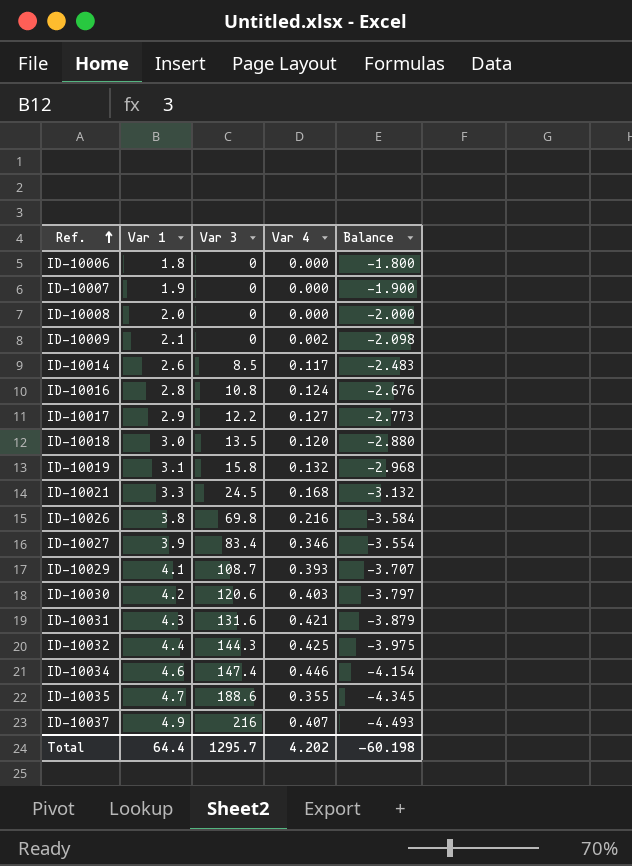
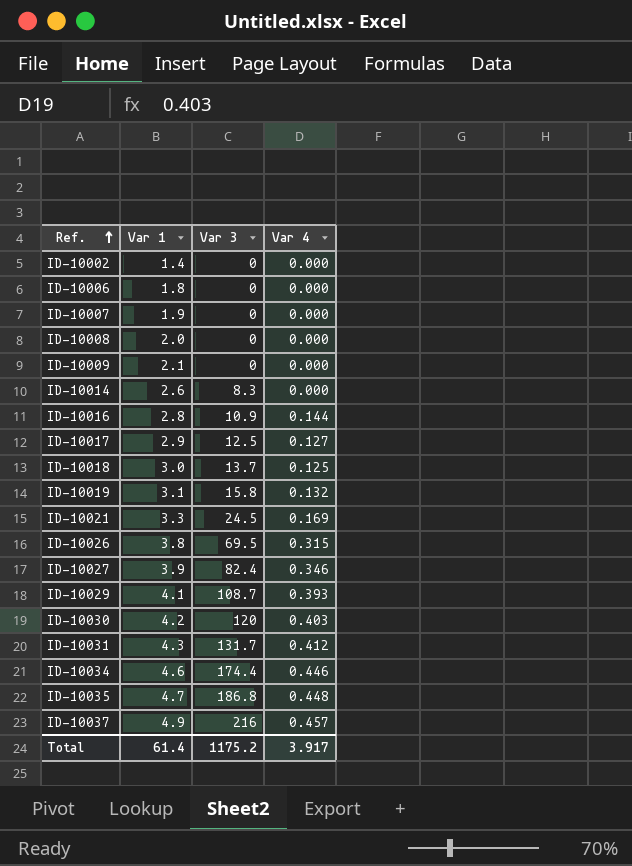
column Balance | formula: [Var 4] - [Var 1] -> none
row ID-10032: 4.4 | 144.3 | 0.425 | -3.975 -> none
row ID-10002: none -> 1.4 | 0 | 0.000
ID-10009 | Var 4: 0.002 -> 0.000
ID-10014 | Var 3: 8.5 -> 8.3
ID-10014 | Var 4: 0.117 -> 0.000
ID-10016 | Var 3: 10.8 -> 10.9
ID-10016 | Var 4: 0.124 -> 0.144
ID-10017 | Var 3: 12.2 -> 12.5
ID-10018 | Var 3: 13.5 -> 13.7
ID-10018 | Var 4: 0.120 -> 0.125
ID-10021 | Var 4: 0.168 -> 0.169
ID-10026 | Var 3: 69.8 -> 69.5
ID-10026 | Var 4: 0.216 -> 0.315
ID-10027 | Var 3: 83.4 -> 82.4
ID-10030 | Var 3: 120.6 -> 120
ID-10031 | Var 3: 131.6 -> 131.7
ID-10031 | Var 4: 0.421 -> 0.412
ID-10034 | Var 3: 147.4 -> 174.4
ID-10035 | Var 3: 188.6 -> 186.8
ID-10035 | Var 4: 0.355 -> 0.448
ID-10037 | Var 4: 0.407 -> 0.457
Total | Var 1: 64.4 -> 61.4
Total | Var 3: 1295.7 -> 1175.2
Total | Var 4: 4.202 -> 3.917

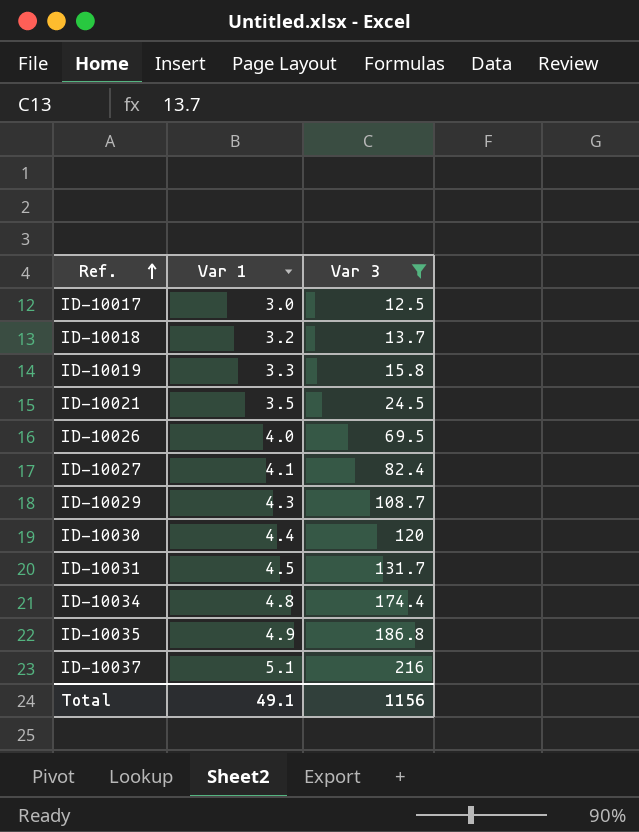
filter: none -> Var 3 >= 12.5
column Var 4 | position: 4 -> none
ID-10017 | Var 1: 2.9 -> 3.0
ID-10018 | Var 1: 3.0 -> 3.2
ID-10019 | Var 1: 3.1 -> 3.3
ID-10021 | Var 1: 3.3 -> 3.5
ID-10026 | Var 1: 3.8 -> 4.0
ID-10027 | Var 1: 3.9 -> 4.1
ID-10029 | Var 1: 4.1 -> 4.3
ID-10030 | Var 1: 4.2 -> 4.4
ID-10031 | Var 1: 4.3 -> 4.5
ID-10034 | Var 1: 4.6 -> 4.8
ID-10035 | Var 1: 4.7 -> 4.9
ID-10037 | Var 1: 4.9 -> 5.1
Total | Var 1: 61.4 -> 49.1
Total | Var 3: 1175.2 -> 1156

